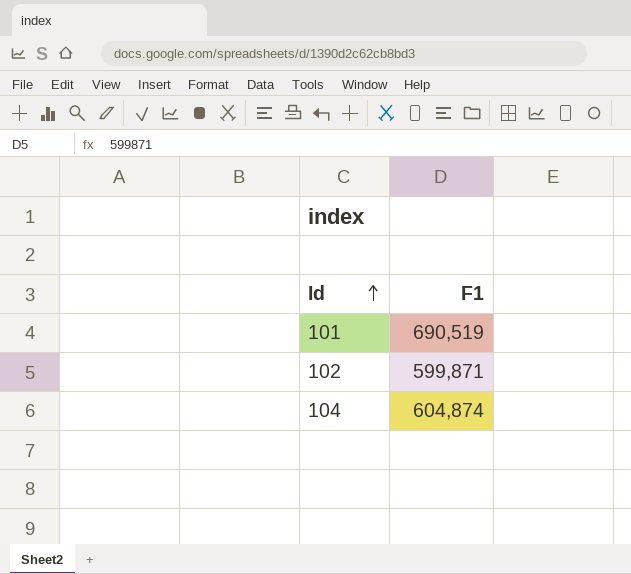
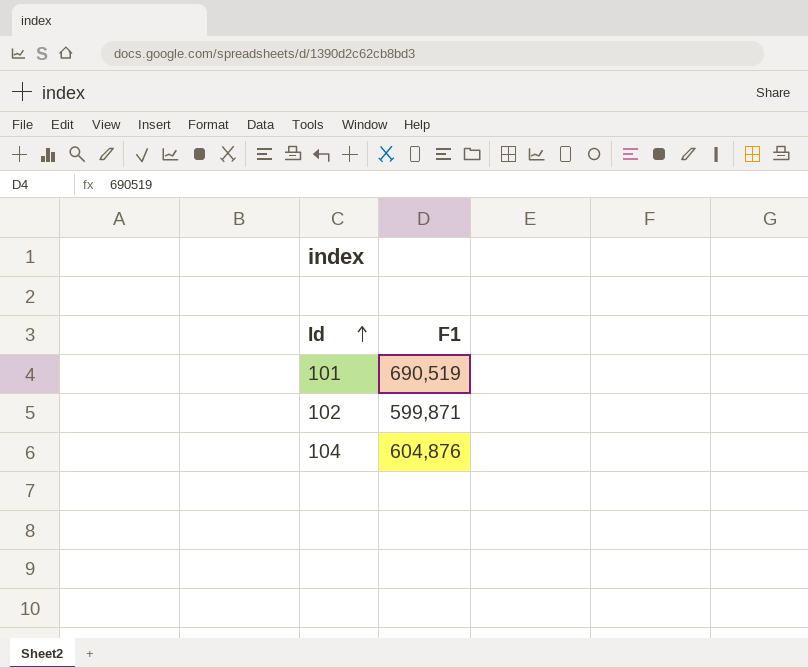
104 | F1: 604,874 -> 604,876

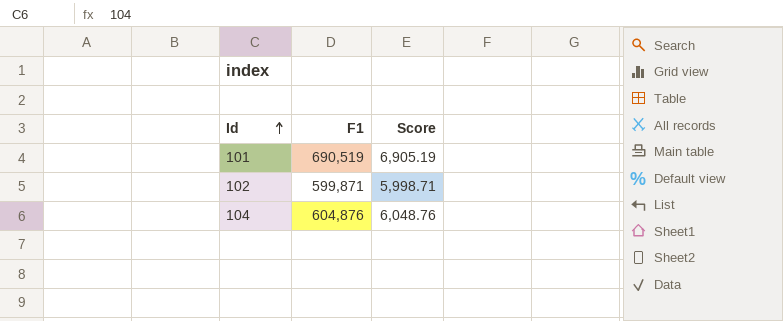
column Score | formula: none -> [F1] * 0.01

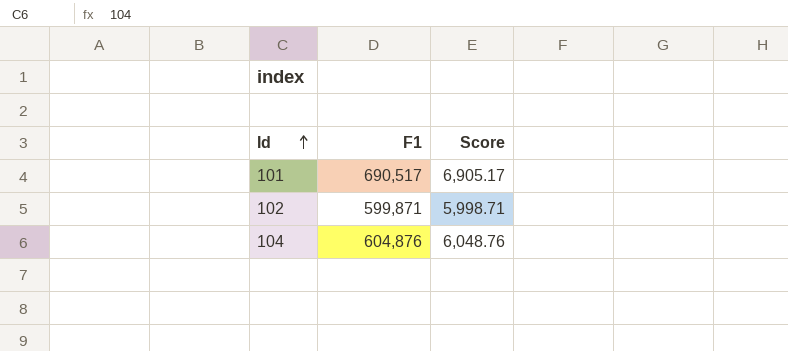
101 | F1: 690,519 -> 690,517
101 | Score: 6,905.19 -> 6,905.17

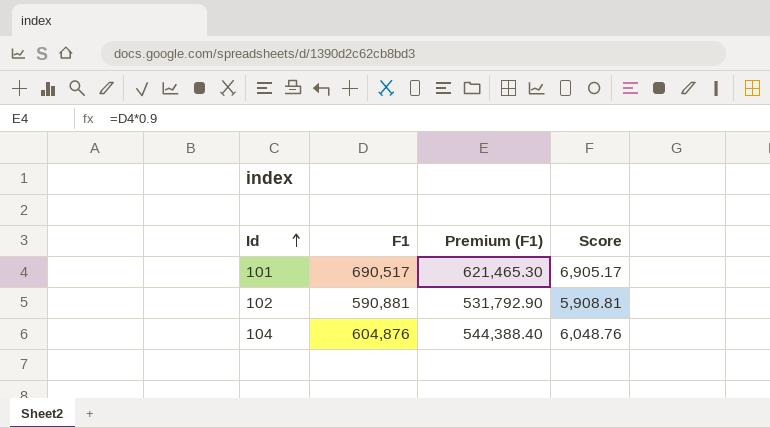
column Premium (F1) | formula: none -> [F1] * 0.9
102 | F1: 599,871 -> 590,881
102 | Score: 5,998.71 -> 5,908.81

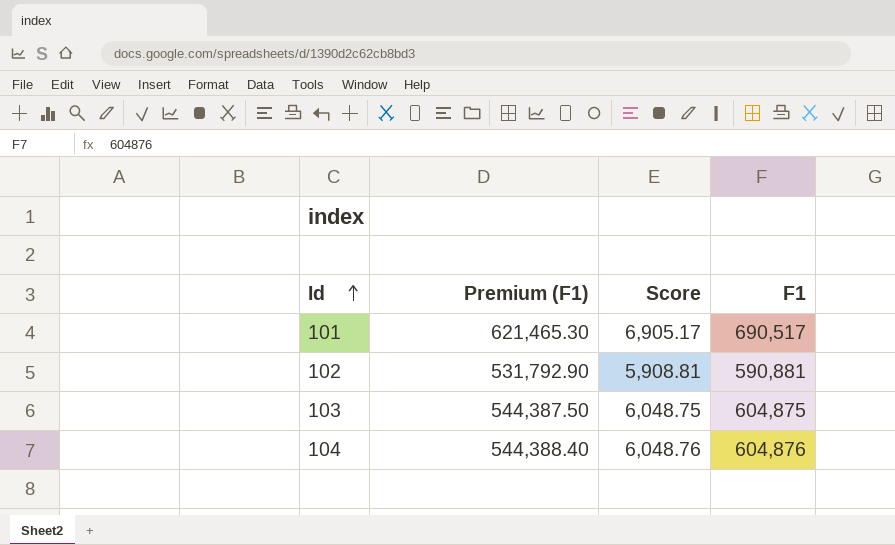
column F1 | position: 2 -> 4
row 103: none -> 544,387.50 | 6,048.75 | 604,875

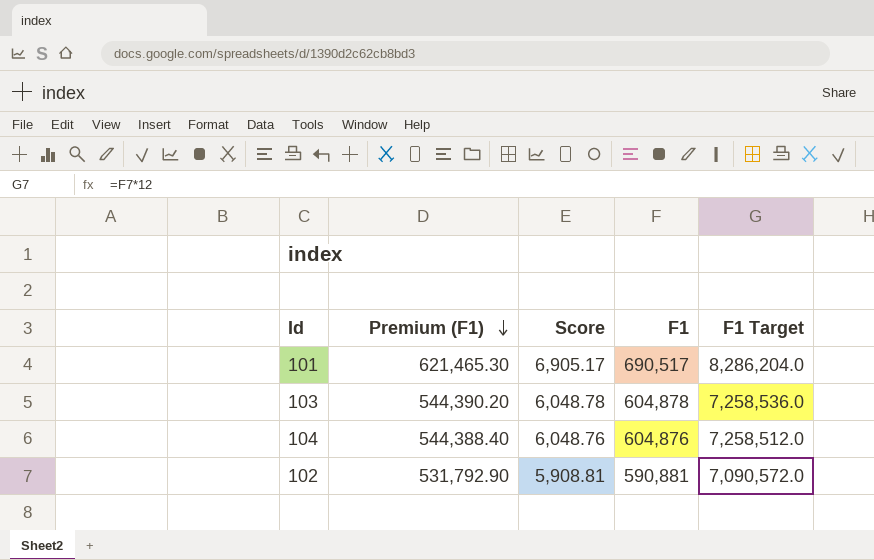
row order: Id ascending -> Premium (F1) descending
column F1 Target | formula: none -> [F1] * 12
103 | Premium (F1): 544,387.50 -> 544,390.20
103 | Score: 6,048.75 -> 6,048.78
103 | F1: 604,875 -> 604,878

